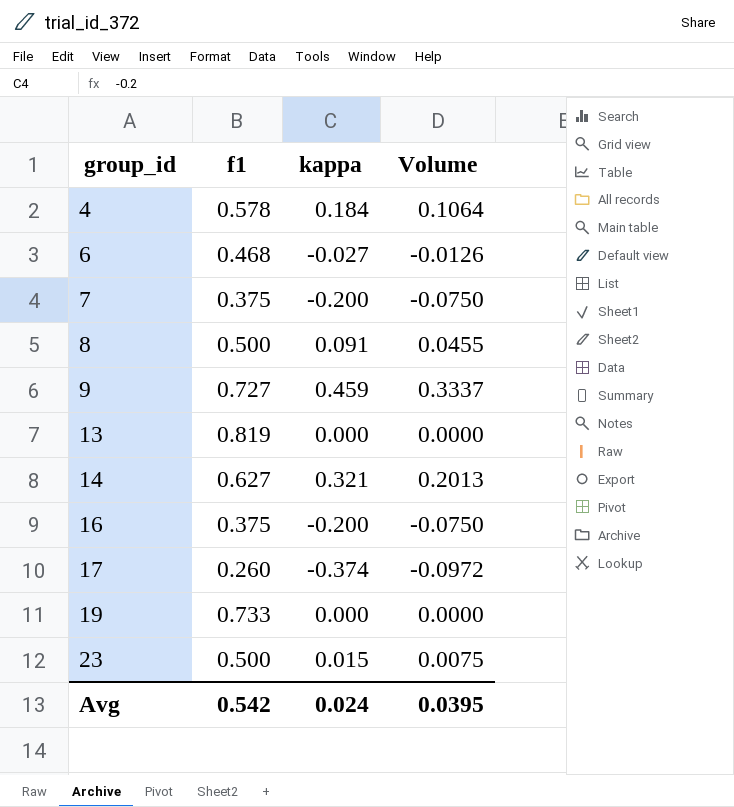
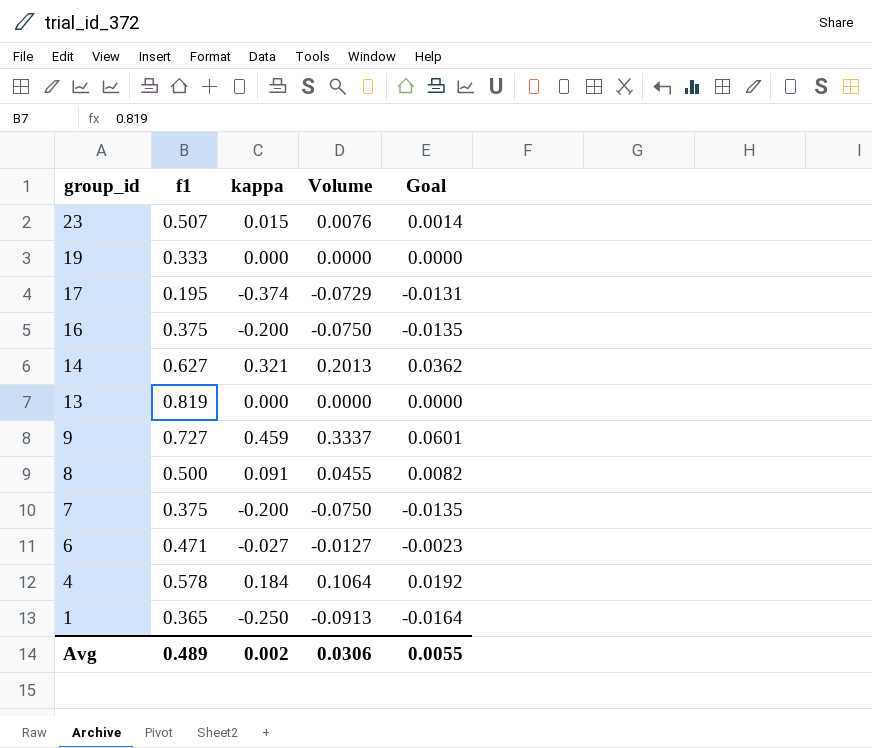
row order: group_id ascending -> group_id descending
column Goal | formula: none -> [Volume] * 0.18
23 | f1: 0.500 -> 0.507
23 | Volume: 0.0075 -> 0.0076
19 | f1: 0.733 -> 0.333
17 | f1: 0.260 -> 0.195
17 | Volume: -0.0972 -> -0.0729
6 | f1: 0.468 -> 0.471
6 | Volume: -0.0126 -> -0.0127
row 1: none -> 0.365 | -0.250 | -0.0913 | -0.0164
Avg | f1: 0.542 -> 0.489
Avg | kappa: 0.024 -> 0.002
Avg | Volume: 0.0395 -> 0.0306

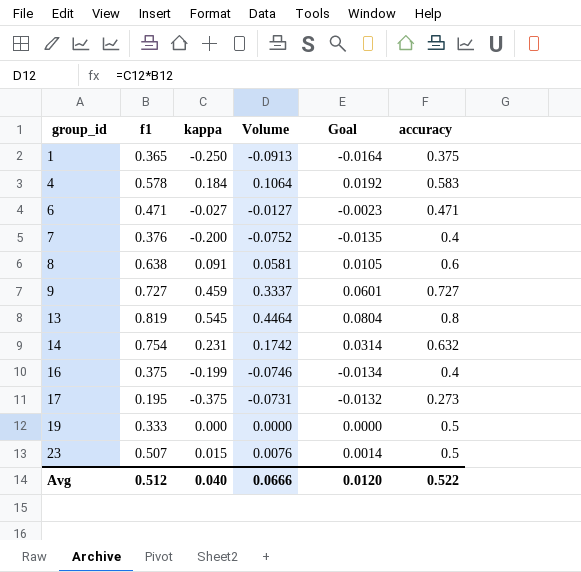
row order: group_id descending -> group_id ascending
column accuracy | position: none -> 6
7 | f1: 0.375 -> 0.376
7 | Volume: -0.0750 -> -0.0752
8 | f1: 0.500 -> 0.638
8 | Volume: 0.0455 -> 0.0581
8 | Goal: 0.0082 -> 0.0105
13 | kappa: 0.000 -> 0.545
13 | Volume: 0.0000 -> 0.4464
13 | Goal: 0.0000 -> 0.0804
14 | f1: 0.627 -> 0.754
14 | kappa: 0.321 -> 0.231
14 | Volume: 0.2013 -> 0.1742
14 | Goal: 0.0362 -> 0.0314
16 | kappa: -0.200 -> -0.199
16 | Volume: -0.0750 -> -0.0746
16 | Goal: -0.0135 -> -0.0134
17 | kappa: -0.374 -> -0.375
17 | Volume: -0.0729 -> -0.0731
17 | Goal: -0.0131 -> -0.0132
Avg | f1: 0.489 -> 0.512
Avg | kappa: 0.002 -> 0.040
Avg | Volume: 0.0306 -> 0.0666
Avg | Goal: 0.0055 -> 0.0120

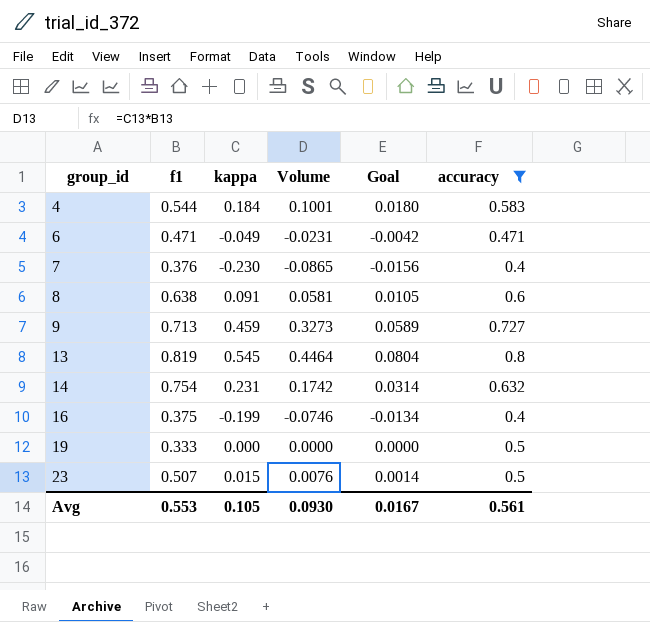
filter: none -> accuracy >= 0.4
4 | f1: 0.578 -> 0.544
4 | Volume: 0.1064 -> 0.1001
4 | Goal: 0.0192 -> 0.0180
6 | kappa: -0.027 -> -0.049
6 | Volume: -0.0127 -> -0.0231
6 | Goal: -0.0023 -> -0.0042
7 | kappa: -0.200 -> -0.230
7 | Volume: -0.0752 -> -0.0865
7 | Goal: -0.0135 -> -0.0156
9 | f1: 0.727 -> 0.713
9 | Volume: 0.3337 -> 0.3273
9 | Goal: 0.0601 -> 0.0589
Avg | f1: 0.512 -> 0.553
Avg | kappa: 0.040 -> 0.105
Avg | Volume: 0.0666 -> 0.0930
Avg | Goal: 0.0120 -> 0.0167
Avg | accuracy: 0.522 -> 0.561

